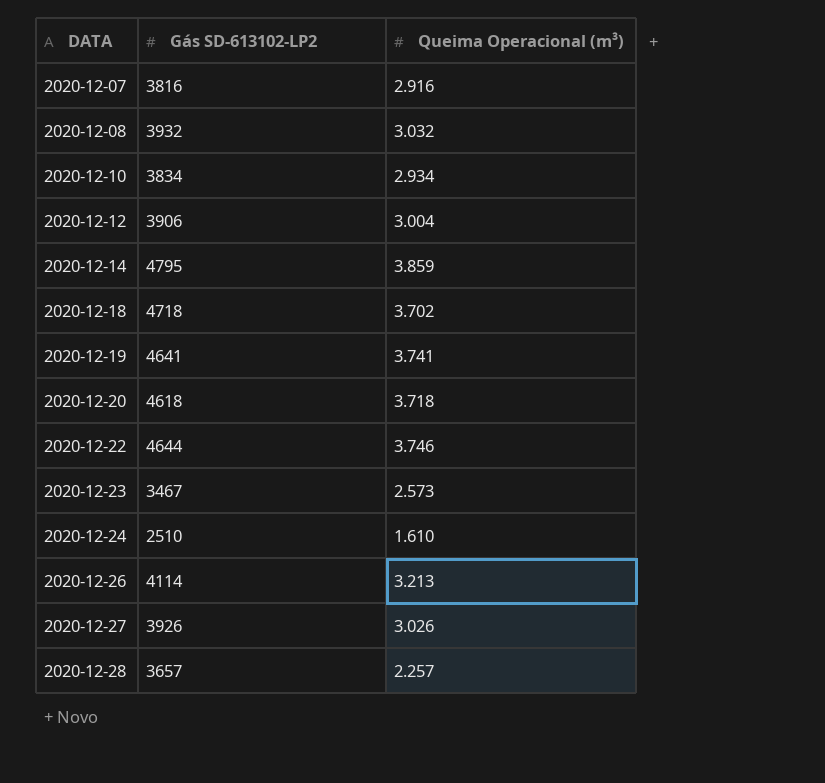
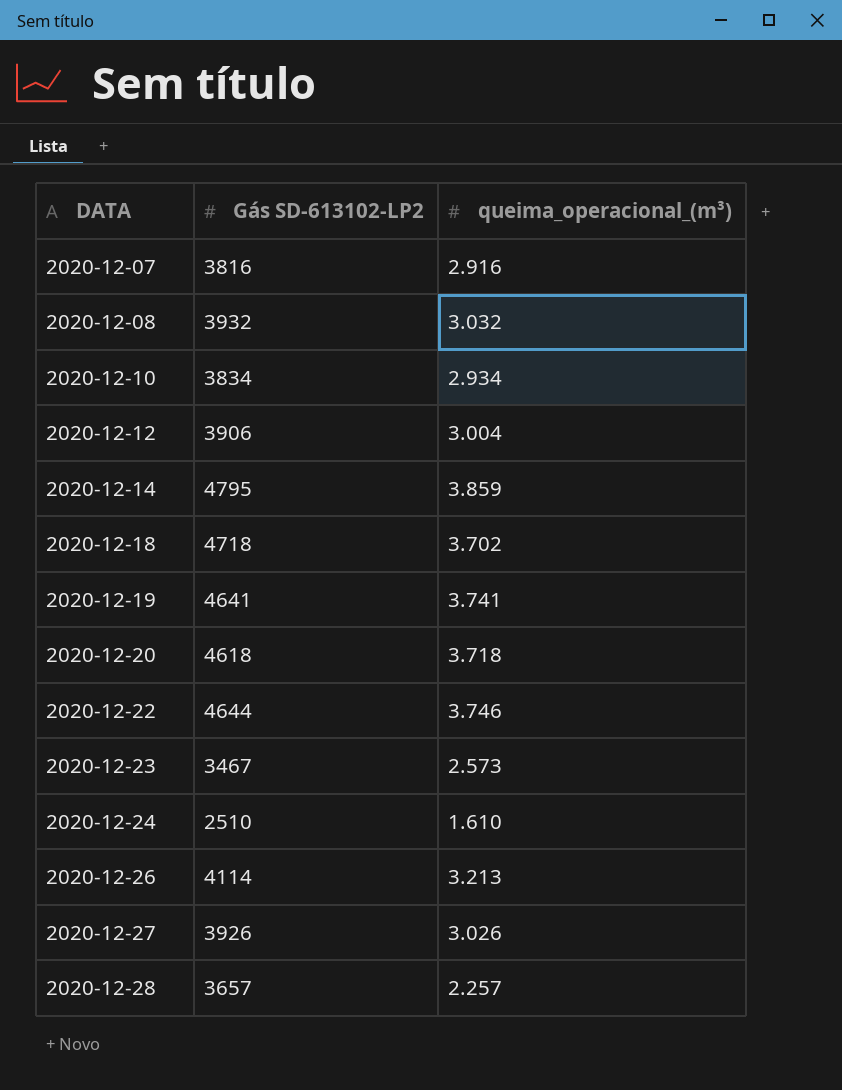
column name: Queima Operacional (m³) -> queima_operacional_(m³)

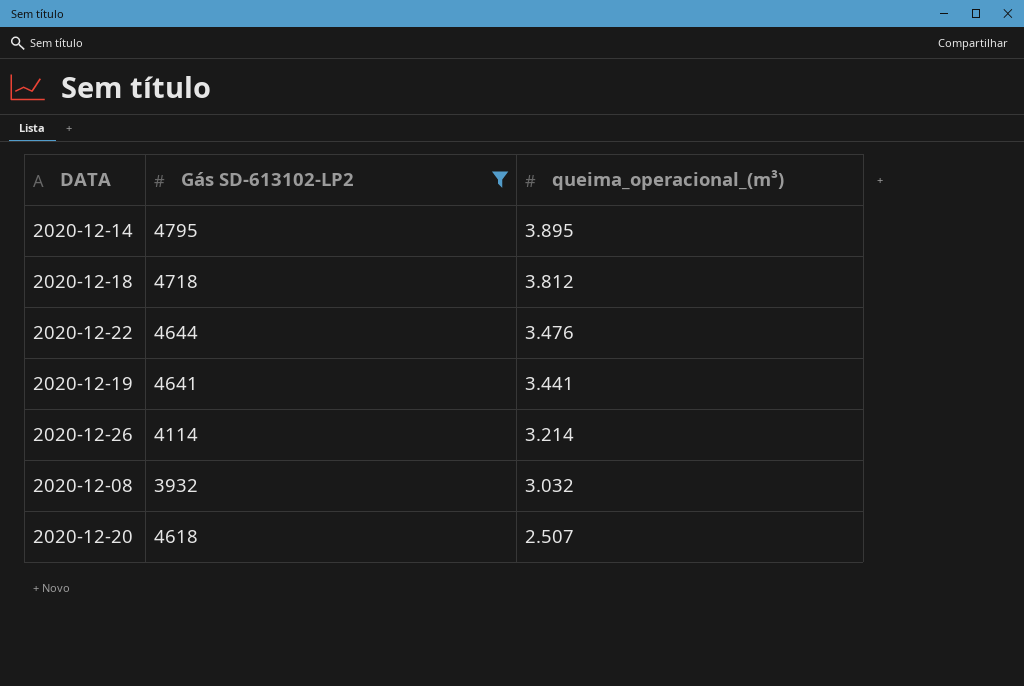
filter: none -> Gás SD-613102-LP2 >= 3932
row order: DATA ascending -> queima_operacional_(m³) descending
2020-12-14 | queima_operacional_(m³): 3.859 -> 3.895
2020-12-18 | queima_operacional_(m³): 3.702 -> 3.812
2020-12-22 | queima_operacional_(m³): 3.746 -> 3.476
2020-12-19 | queima_operacional_(m³): 3.741 -> 3.441
2020-12-26 | queima_operacional_(m³): 3.213 -> 3.214
2020-12-20 | queima_operacional_(m³): 3.718 -> 2.507

